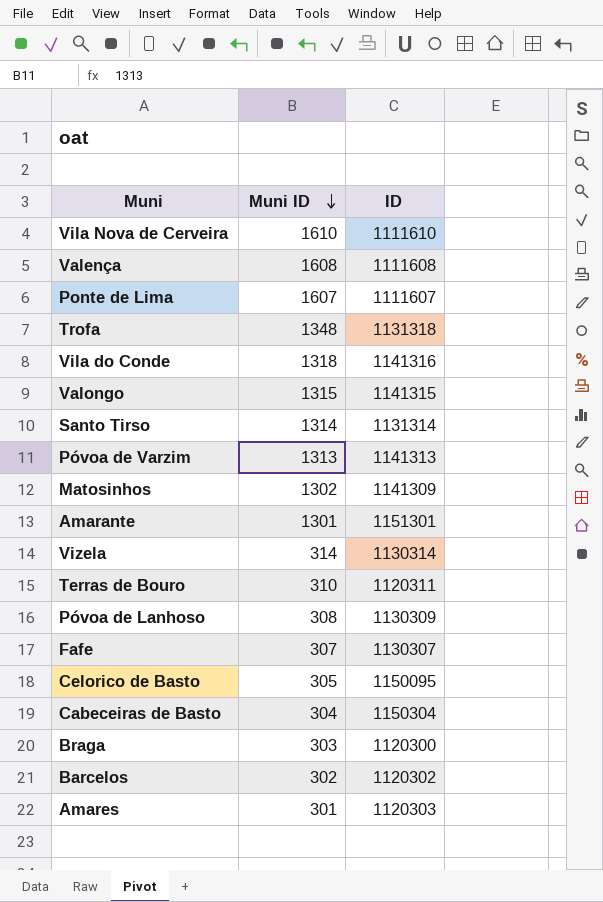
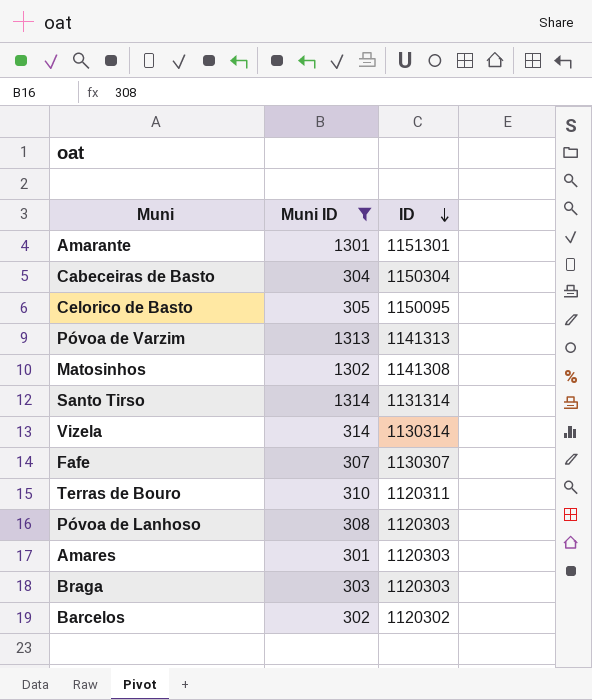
filter: none -> Muni ID <= 1314
row order: Muni ID descending -> ID descending
Matosinhos | ID: 1141309 -> 1141308
Póvoa de Lanhoso | ID: 1130309 -> 1120303
Braga | ID: 1120300 -> 1120303

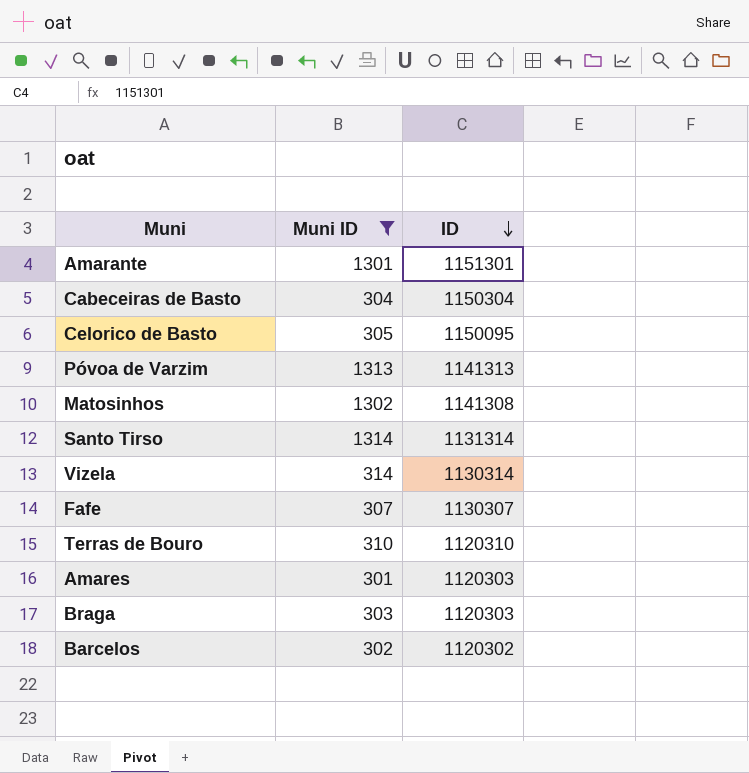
row Póvoa de Lanhoso: 308 | 1120303 -> none
Terras de Bouro | ID: 1120311 -> 1120310

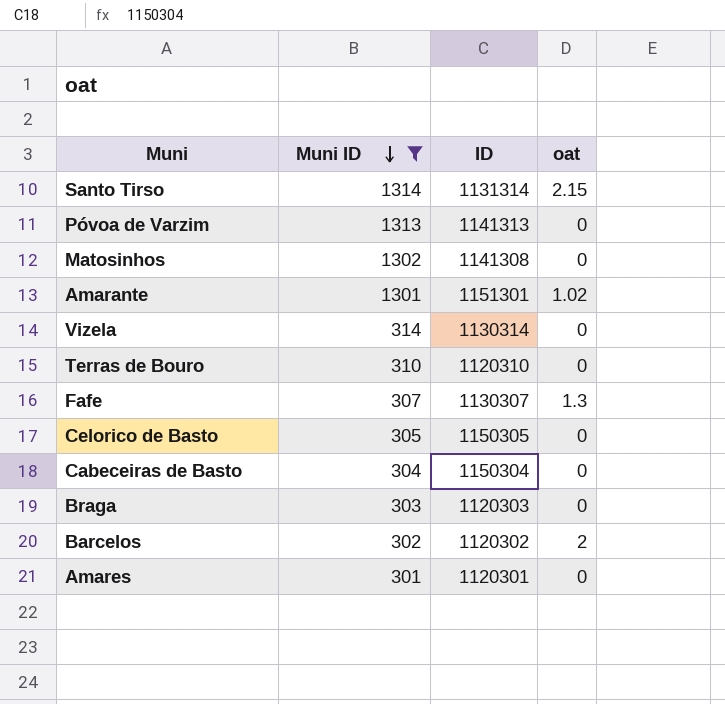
row order: ID descending -> Muni ID descending
column oat | position: none -> 4
Celorico de Basto | ID: 1150095 -> 1150305
Amares | ID: 1120303 -> 1120301

